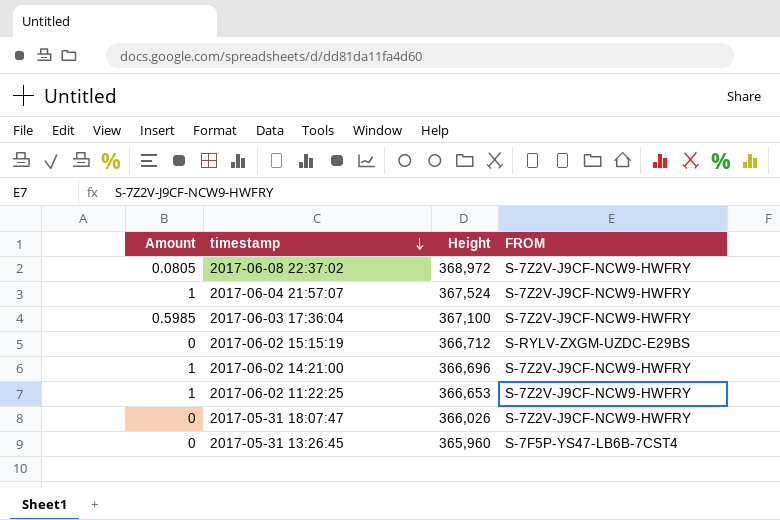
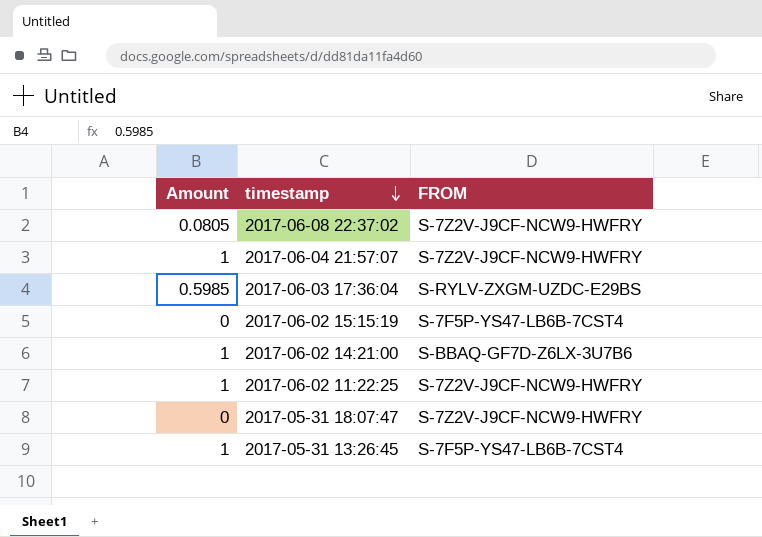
column Height | position: 3 -> none
2017-06-03 17:36:04 | FROM: S-7Z2V-J9CF-NCW9-HWFRY -> S-RYLV-ZXGM-UZDC-E29BS
2017-06-02 15:15:19 | FROM: S-RYLV-ZXGM-UZDC-E29BS -> S-7F5P-YS47-LB6B-7CST4
2017-06-02 14:21:00 | FROM: S-7Z2V-J9CF-NCW9-HWFRY -> S-BBAQ-GF7D-Z6LX-3U7B6
2017-05-31 13:26:45 | Amount: 0 -> 1

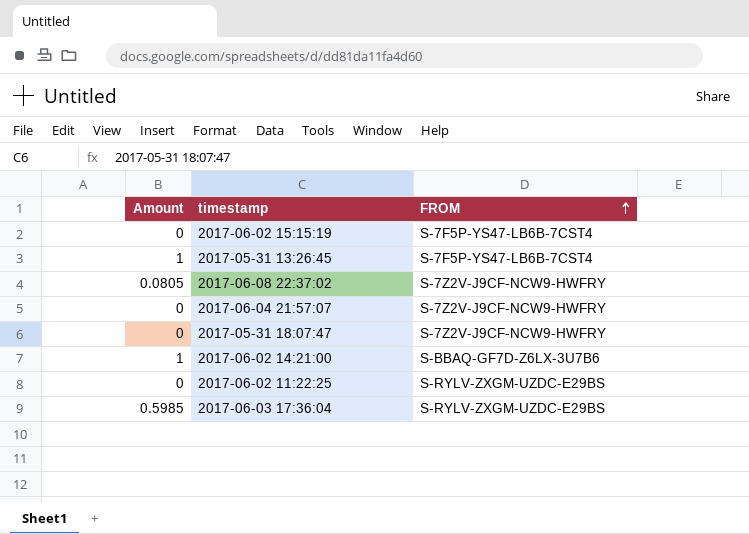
row order: timestamp descending -> FROM ascending
2017-06-04 21:57:07 | Amount: 1 -> 0
2017-06-02 11:22:25 | Amount: 1 -> 0
2017-06-02 11:22:25 | FROM: S-7Z2V-J9CF-NCW9-HWFRY -> S-RYLV-ZXGM-UZDC-E29BS

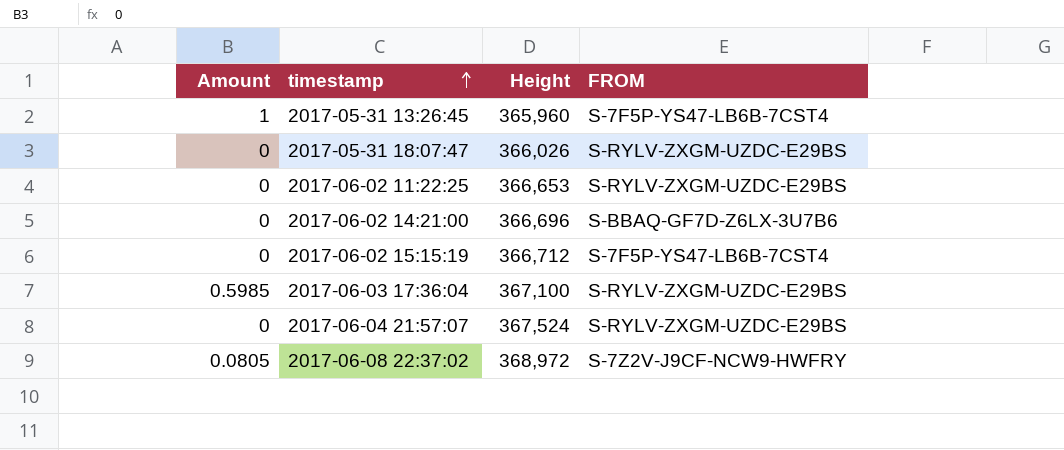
row order: FROM ascending -> timestamp ascending
column Height | position: none -> 3
2017-05-31 18:07:47 | FROM: S-7Z2V-J9CF-NCW9-HWFRY -> S-RYLV-ZXGM-UZDC-E29BS
2017-06-02 14:21:00 | Amount: 1 -> 0
2017-06-04 21:57:07 | FROM: S-7Z2V-J9CF-NCW9-HWFRY -> S-RYLV-ZXGM-UZDC-E29BS

